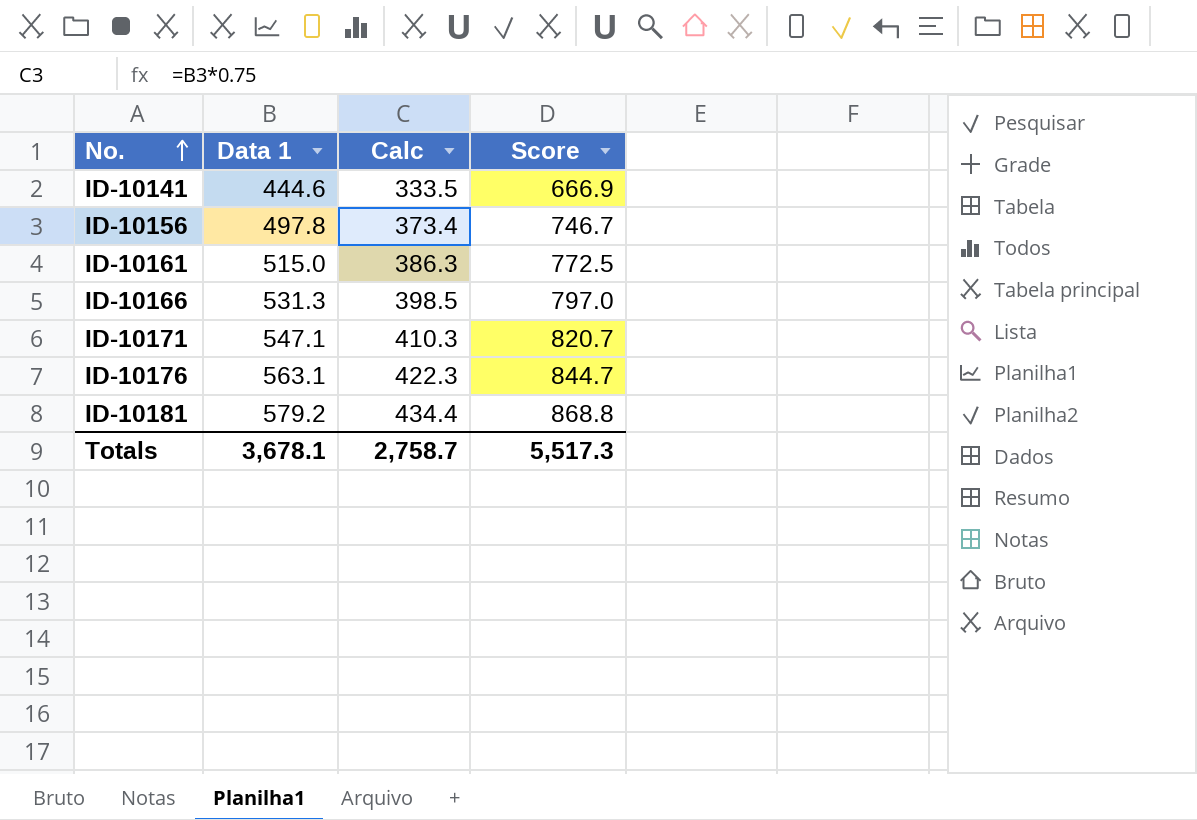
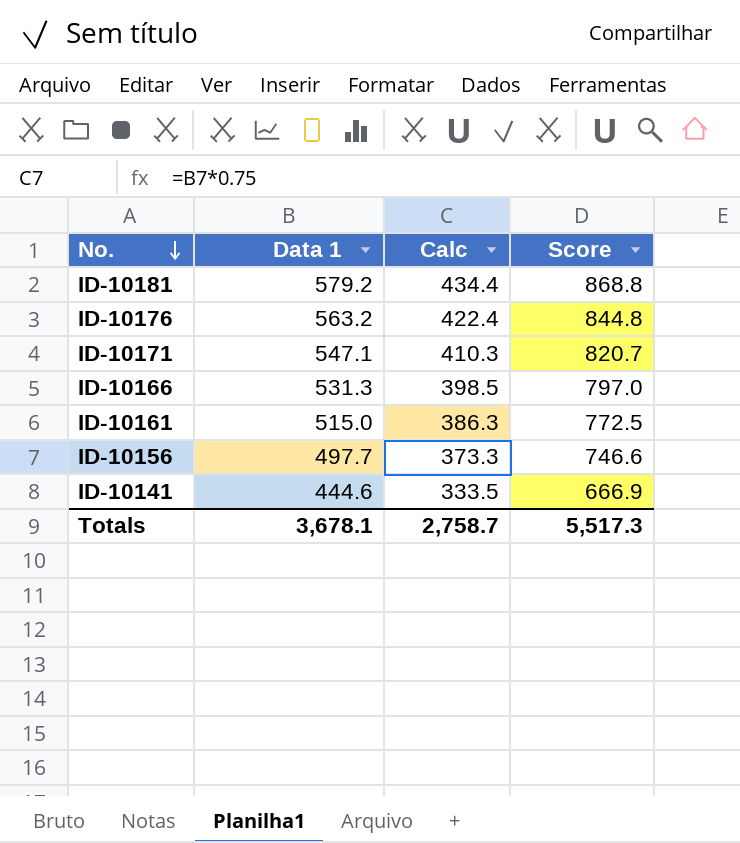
row order: No. ascending -> No. descending
ID-10176 | Data 1: 563.1 -> 563.2
ID-10176 | Calc: 422.3 -> 422.4
ID-10176 | Score: 844.7 -> 844.8
ID-10156 | Data 1: 497.8 -> 497.7
ID-10156 | Calc: 373.4 -> 373.3
ID-10156 | Score: 746.7 -> 746.6

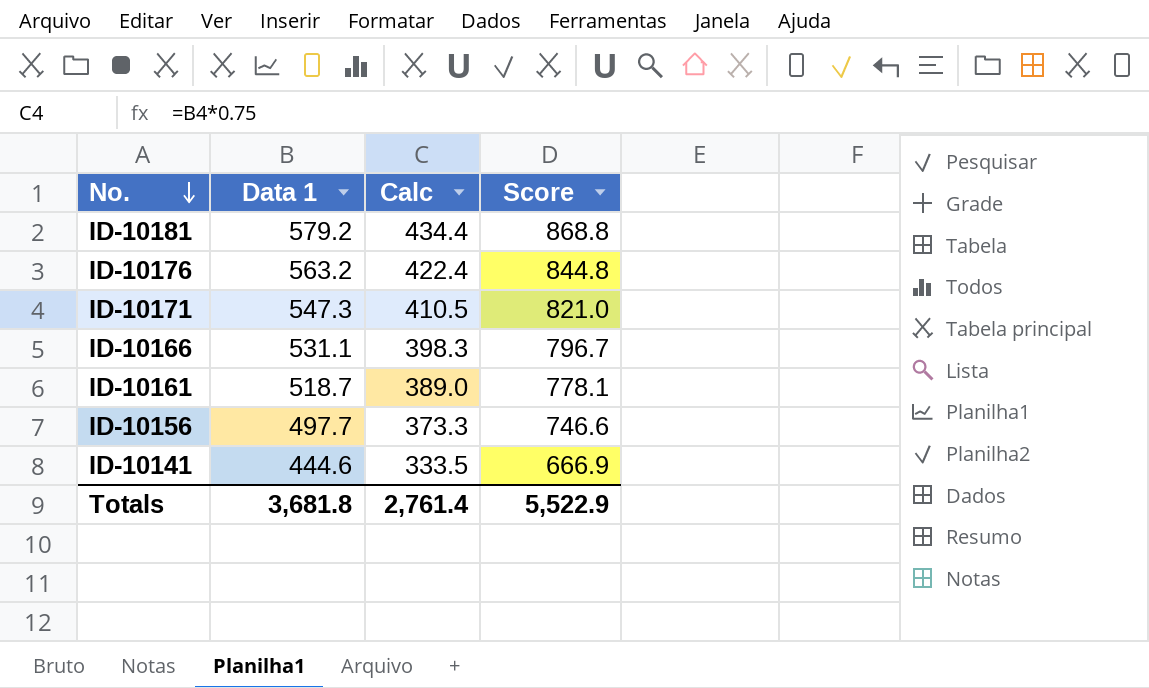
ID-10171 | Data 1: 547.1 -> 547.3
ID-10171 | Calc: 410.3 -> 410.5
ID-10171 | Score: 820.7 -> 821.0
ID-10166 | Data 1: 531.3 -> 531.1
ID-10166 | Calc: 398.5 -> 398.3
ID-10166 | Score: 797.0 -> 796.7
ID-10161 | Data 1: 515.0 -> 518.7
ID-10161 | Calc: 386.3 -> 389.0
ID-10161 | Score: 772.5 -> 778.1
Totals | Data 1: 3,678.1 -> 3,681.8
Totals | Calc: 2,758.7 -> 2,761.4
Totals | Score: 5,517.3 -> 5,522.9

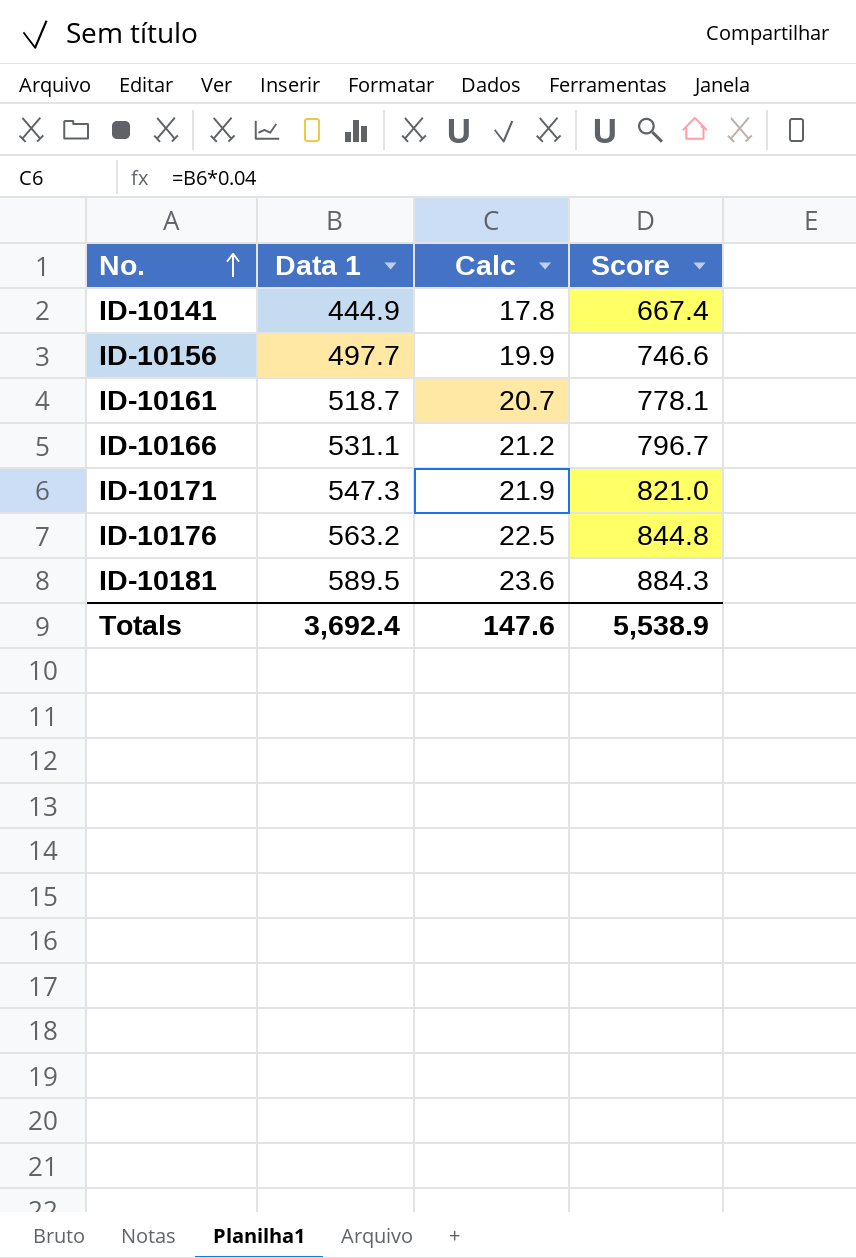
row order: No. descending -> No. ascending
column Calc | formula: [Data 1] * 0.75 -> [Data 1] * 0.04
ID-10141 | Data 1: 444.6 -> 444.9
ID-10141 | Score: 666.9 -> 667.4
ID-10181 | Data 1: 579.2 -> 589.5
ID-10181 | Score: 868.8 -> 884.3
Totals | Data 1: 3,681.8 -> 3,692.4
Totals | Calc: 2,761.4 -> 147.6
Totals | Score: 5,522.9 -> 5,538.9

